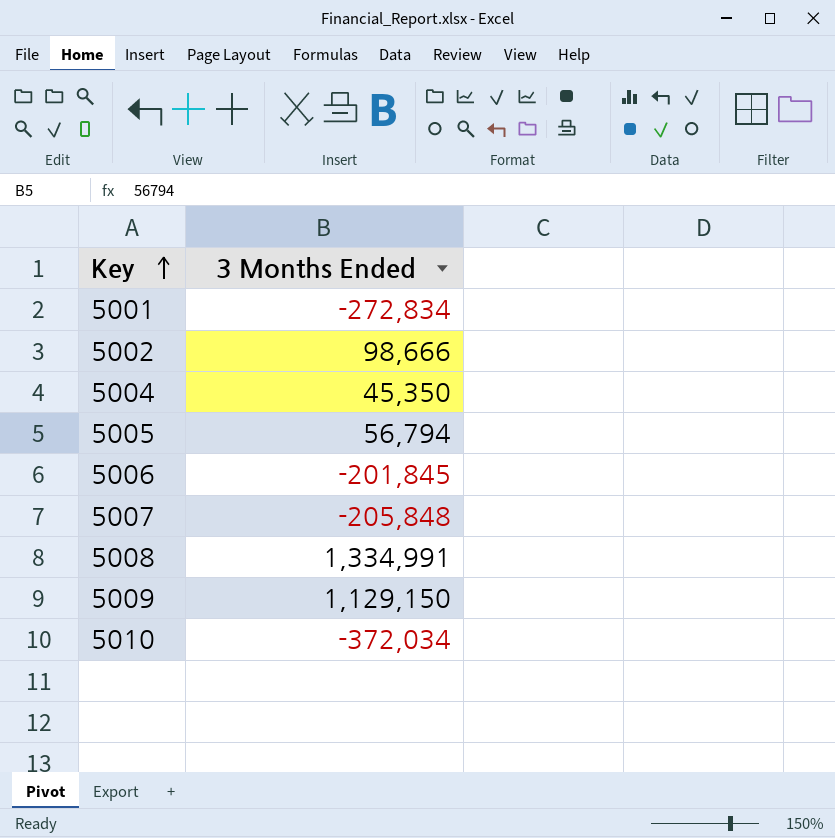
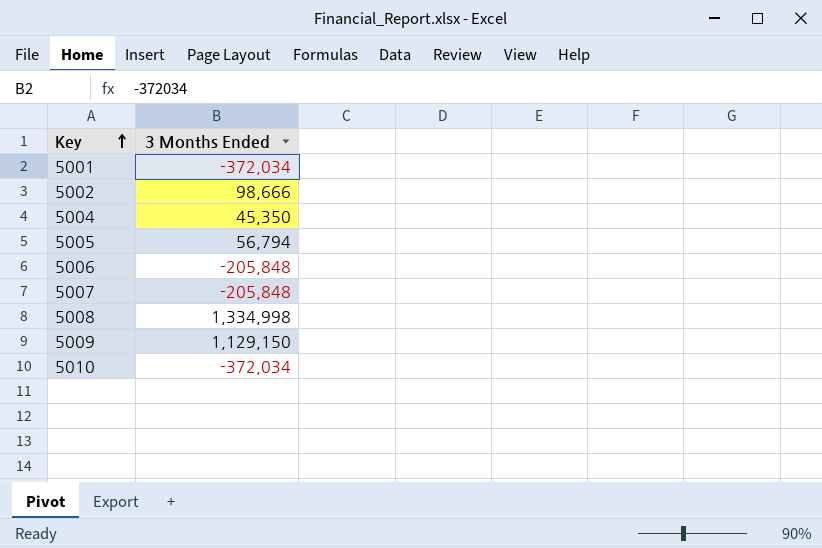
5001 | 3 Months Ended: -272,834 -> -372,034
5006 | 3 Months Ended: -201,845 -> -205,848
5008 | 3 Months Ended: 1,334,991 -> 1,334,998

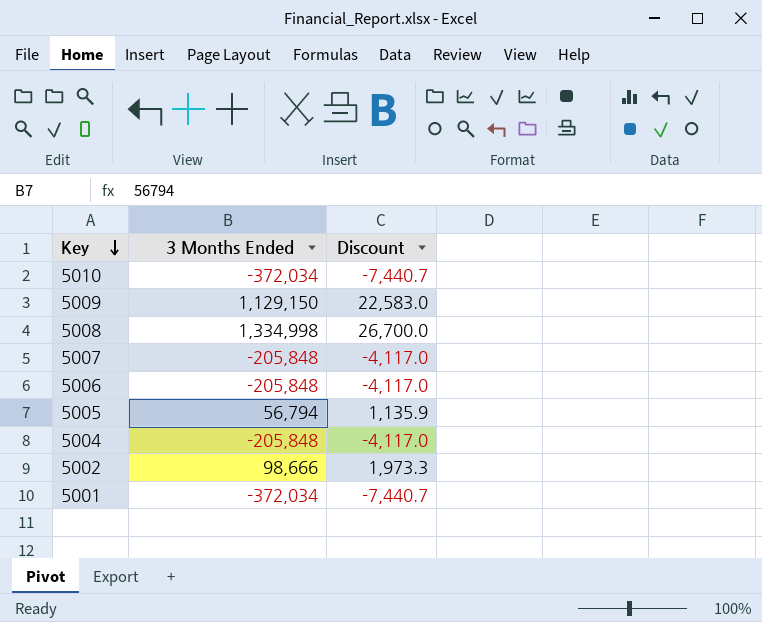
row order: Key ascending -> Key descending
column Discount | formula: none -> [3 Months Ended] * 0.02
5004 | 3 Months Ended: 45,350 -> -205,848

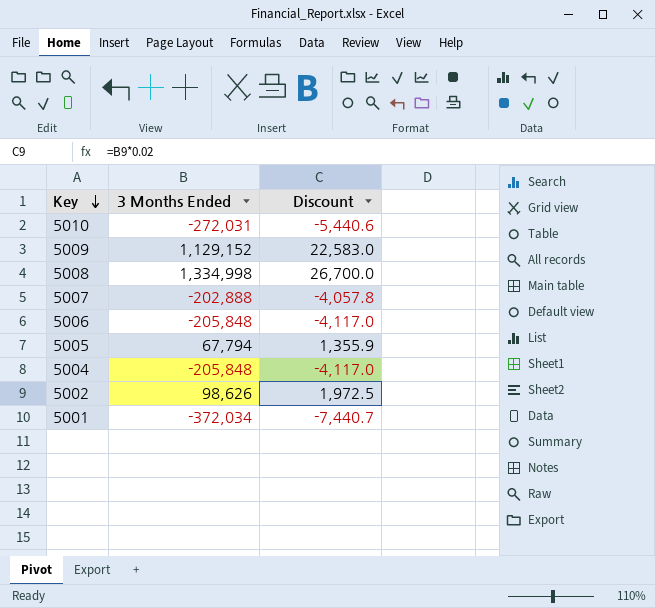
5010 | 3 Months Ended: -372,034 -> -272,031
5010 | Discount: -7,440.7 -> -5,440.6
5009 | 3 Months Ended: 1,129,150 -> 1,129,152
5007 | 3 Months Ended: -205,848 -> -202,888
5007 | Discount: -4,117.0 -> -4,057.8
5005 | 3 Months Ended: 56,794 -> 67,794
5005 | Discount: 1,135.9 -> 1,355.9
5002 | 3 Months Ended: 98,666 -> 98,626
5002 | Discount: 1,973.3 -> 1,972.5

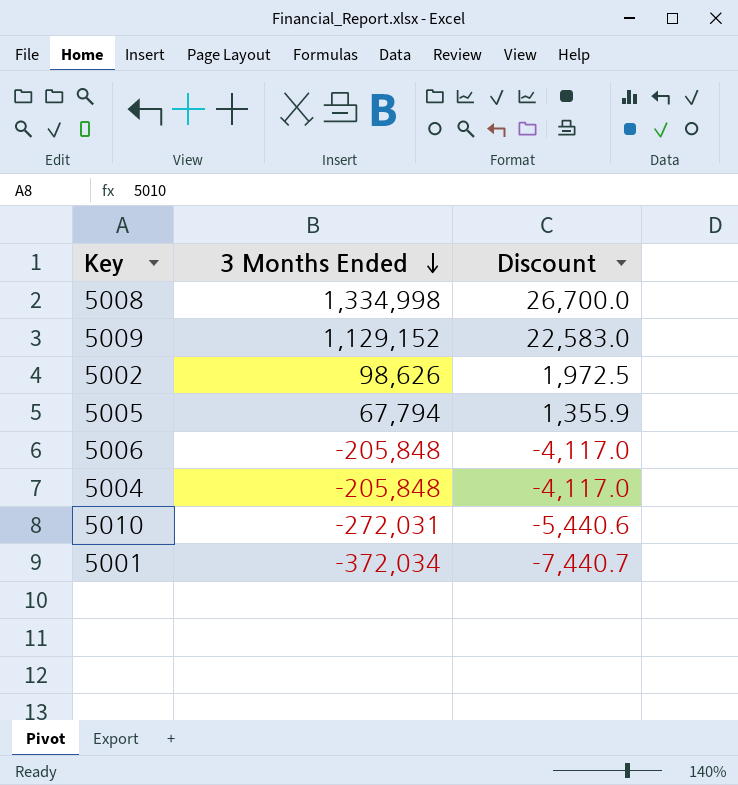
row order: Key descending -> 3 Months Ended descending
row 5007: -202,888 | -4,057.8 -> none

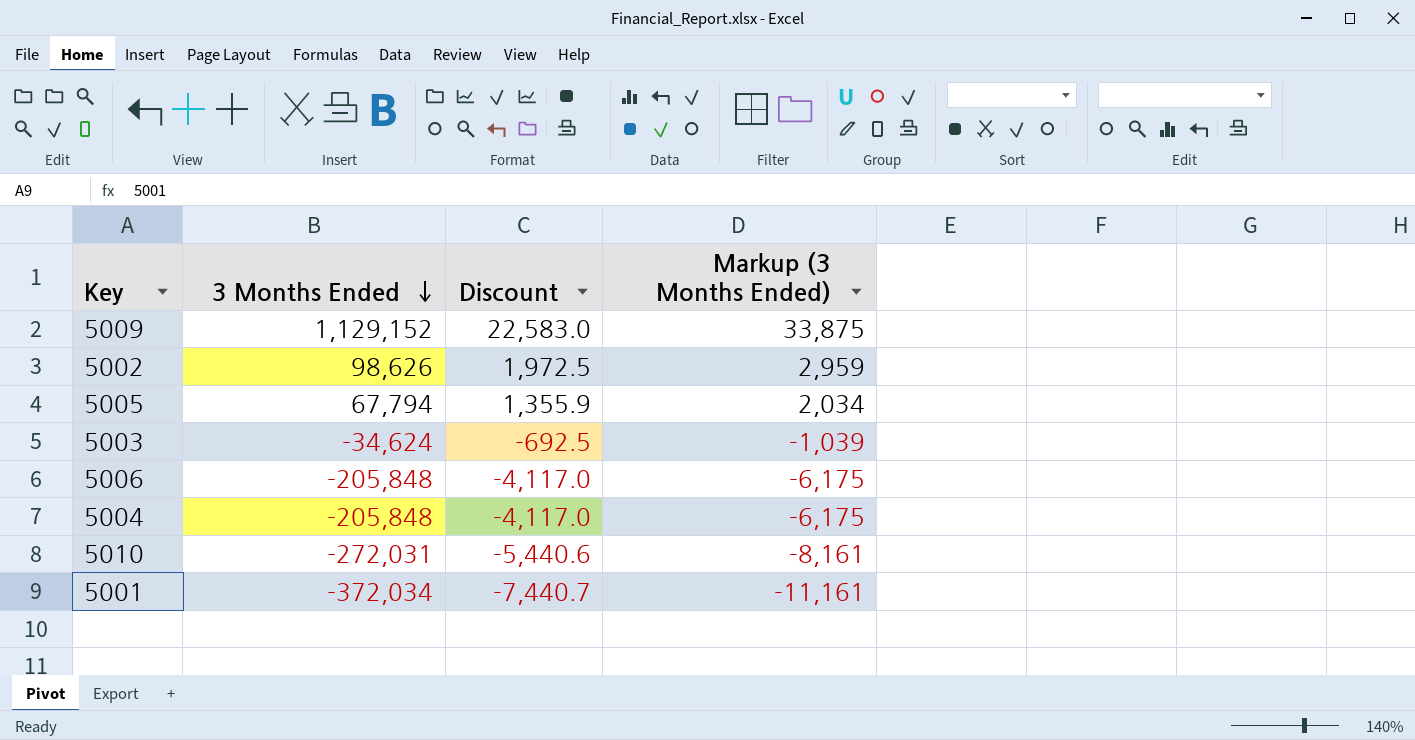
column Markup (3 Months Ended) | formula: none -> [3 Months Ended] * 0.03
row 5008: 1,334,998 | 26,700.0 -> none
row 5003: none -> -34,624 | -692.5 | -1,039

